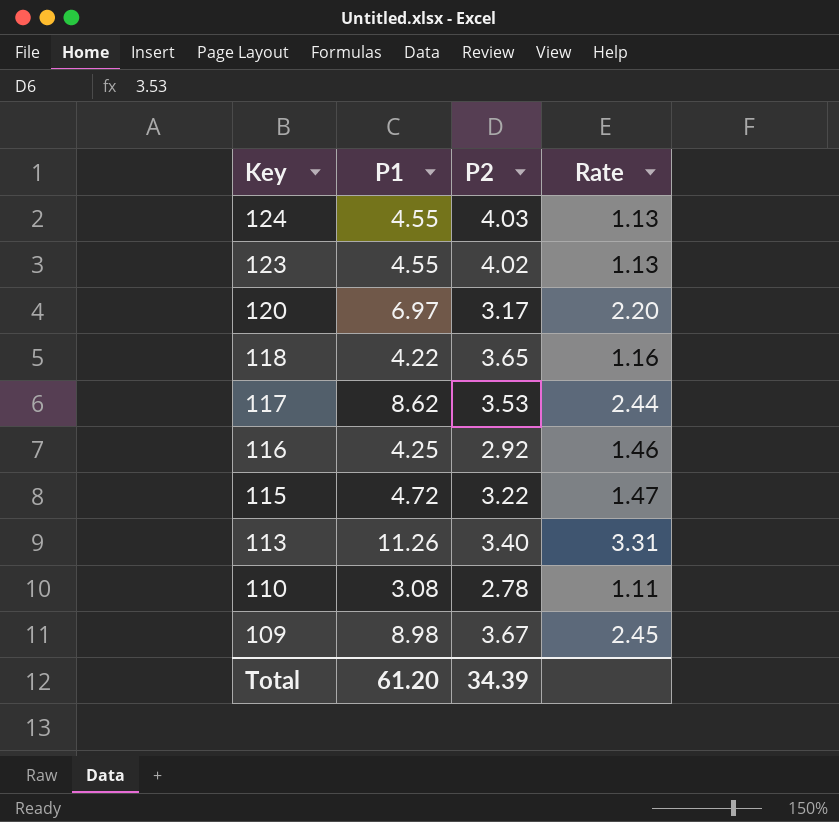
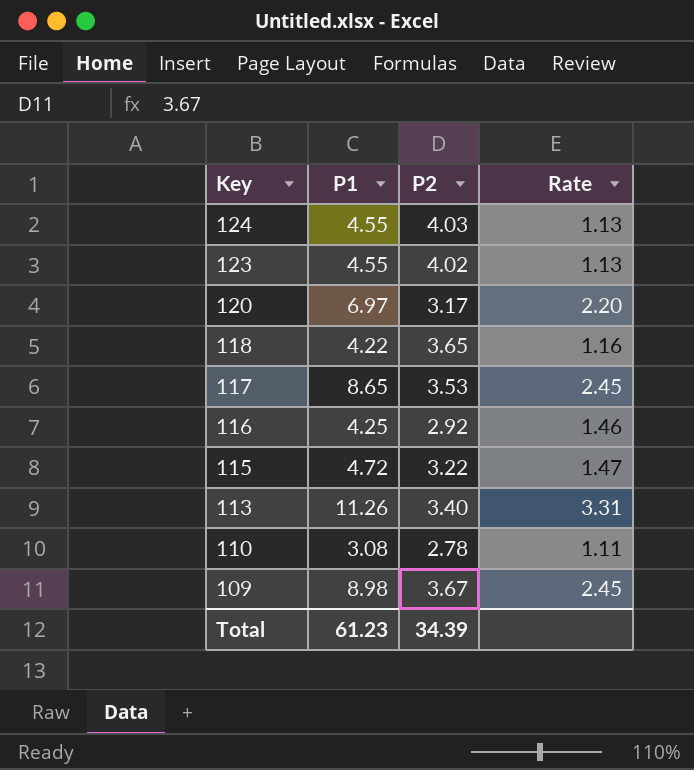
117 | P1: 8.62 -> 8.65
117 | Rate: 2.44 -> 2.45
Total | P1: 61.20 -> 61.23

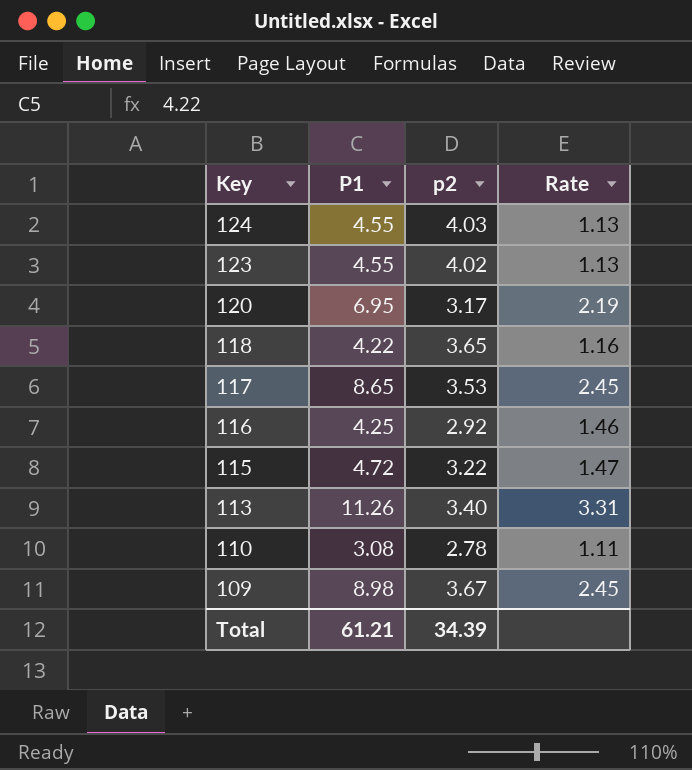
column name: P2 -> p2
120 | P1: 6.97 -> 6.95
120 | Rate: 2.20 -> 2.19
Total | P1: 61.23 -> 61.21

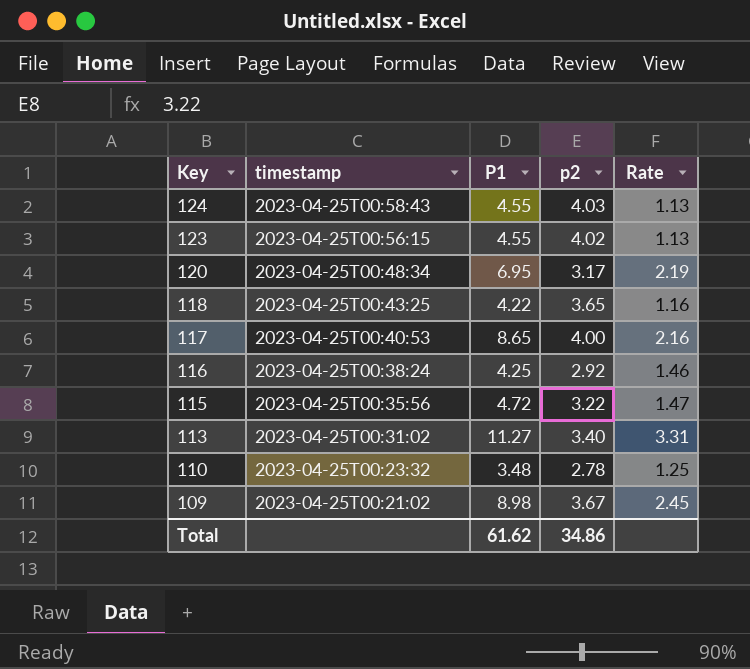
column timestamp | position: none -> 2
117 | p2: 3.53 -> 4.00
117 | Rate: 2.45 -> 2.16
113 | P1: 11.26 -> 11.27
110 | P1: 3.08 -> 3.48
110 | Rate: 1.11 -> 1.25
Total | P1: 61.21 -> 61.62
Total | p2: 34.39 -> 34.86

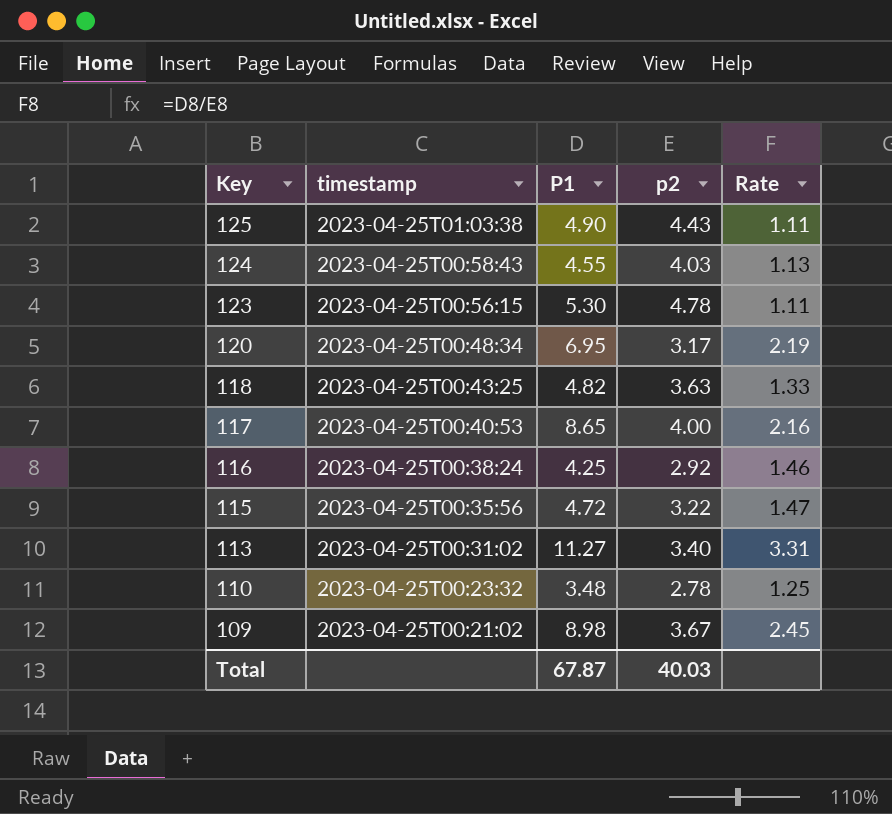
row 125: none -> 2023-04-25T01:03:38 | 4.90 | 4.43 | 1.11
123 | P1: 4.55 -> 5.30
123 | p2: 4.02 -> 4.78
123 | Rate: 1.13 -> 1.11
118 | P1: 4.22 -> 4.82
118 | p2: 3.65 -> 3.63
118 | Rate: 1.16 -> 1.33
Total | P1: 61.62 -> 67.87
Total | p2: 34.86 -> 40.03

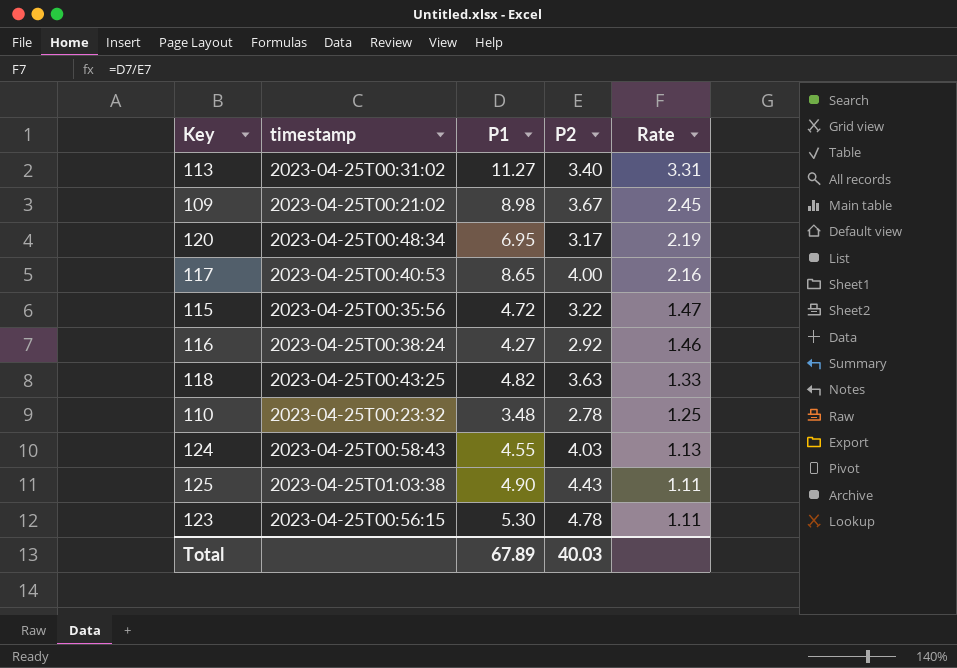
row order: Key descending -> Rate descending
column name: p2 -> P2
116 | P1: 4.25 -> 4.27
Total | P1: 67.87 -> 67.89

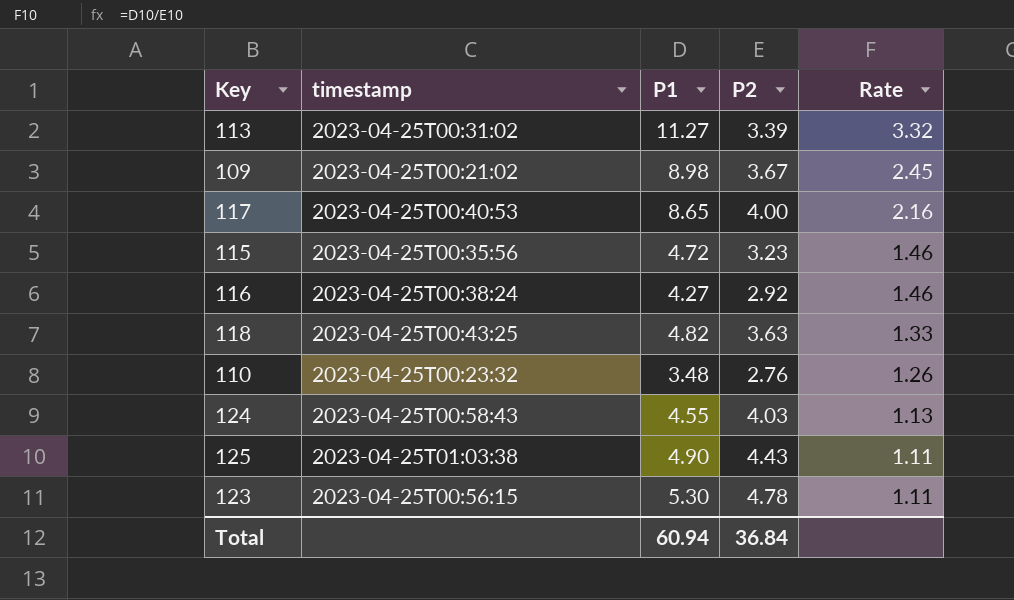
row 120: 2023-04-25T00:48:34 | 6.95 | 3.17 | 2.19 -> none
113 | P2: 3.40 -> 3.39
113 | Rate: 3.31 -> 3.32
115 | P2: 3.22 -> 3.23
115 | Rate: 1.47 -> 1.46
110 | P2: 2.78 -> 2.76
110 | Rate: 1.25 -> 1.26
Total | P1: 67.89 -> 60.94
Total | P2: 40.03 -> 36.84

